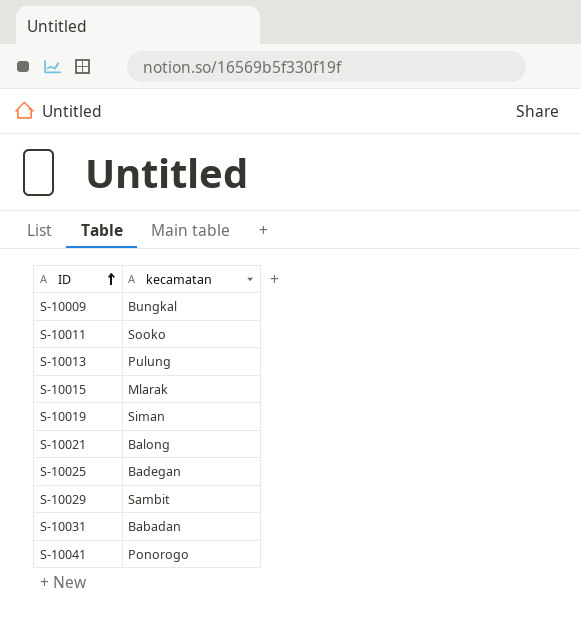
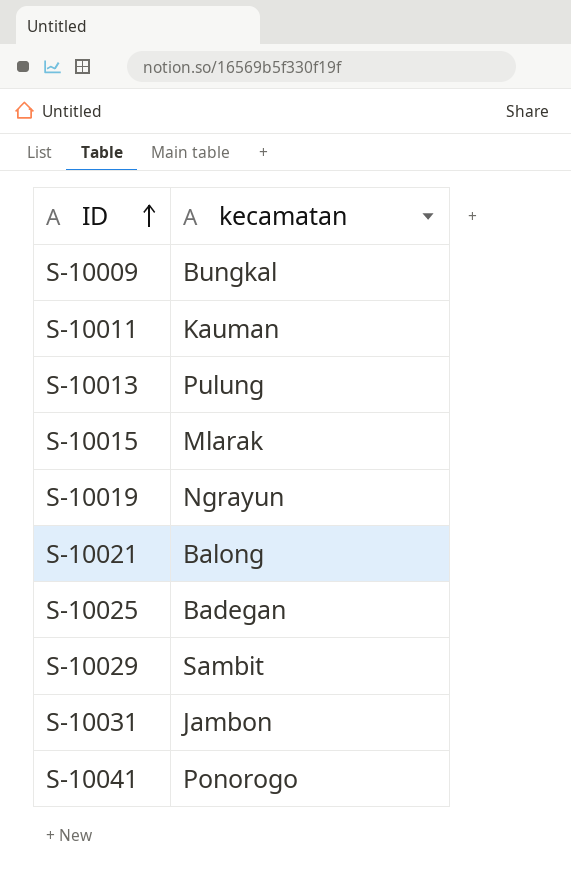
S-10011 | kecamatan: Sooko -> Kauman
S-10019 | kecamatan: Siman -> Ngrayun
S-10031 | kecamatan: Babadan -> Jambon

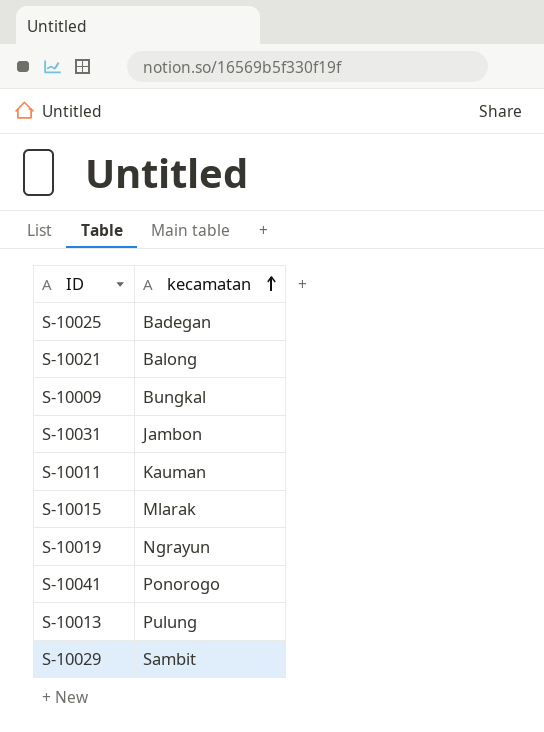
row order: ID ascending -> kecamatan ascending

